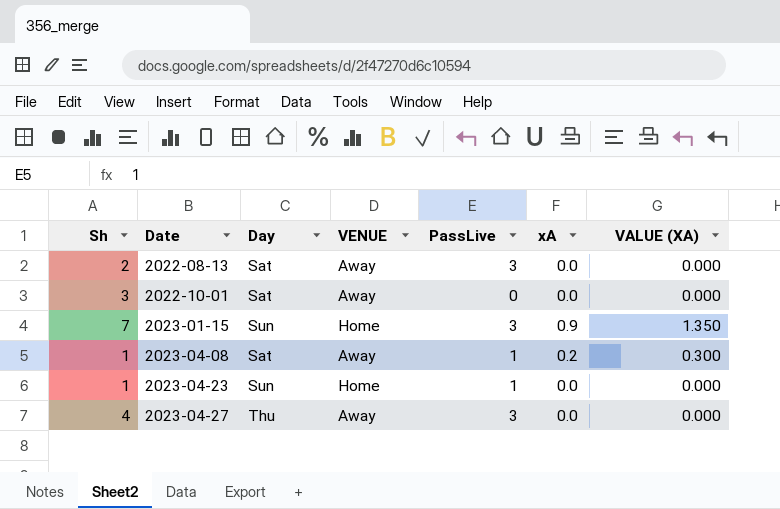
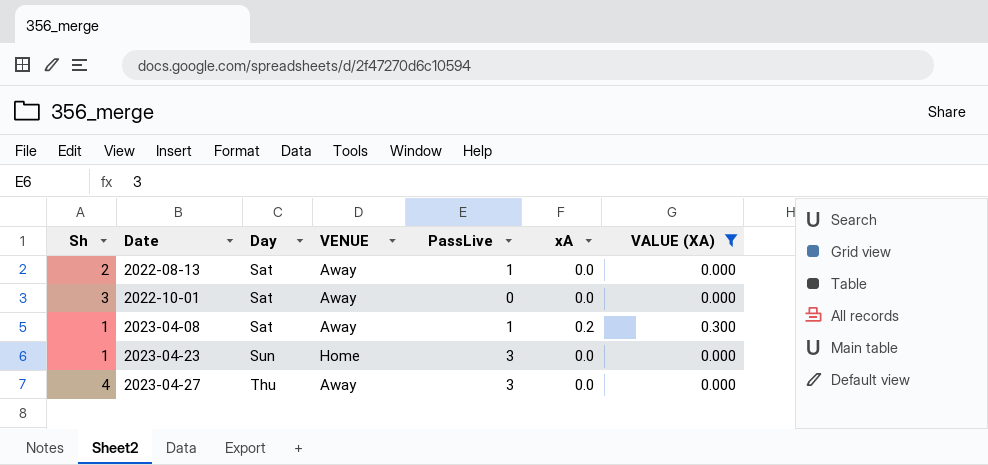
filter: none -> VALUE (XA) != 1.350
2022-08-13 | PassLive: 3 -> 1
2023-04-23 | PassLive: 1 -> 3

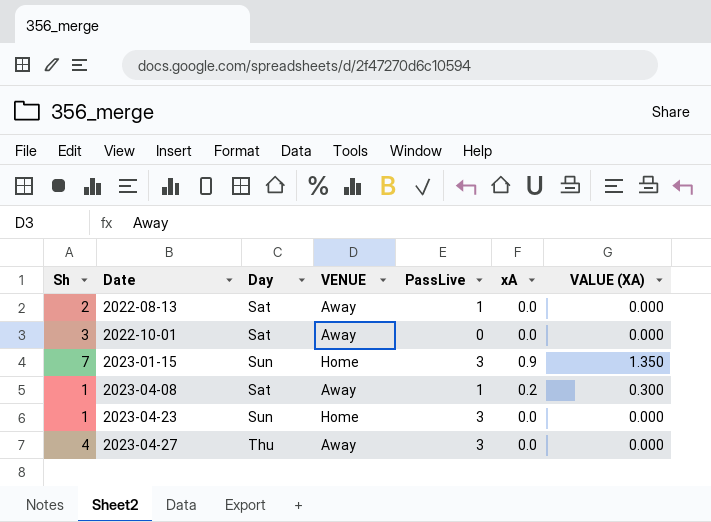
filter: VALUE (XA) != 1.350 -> none

